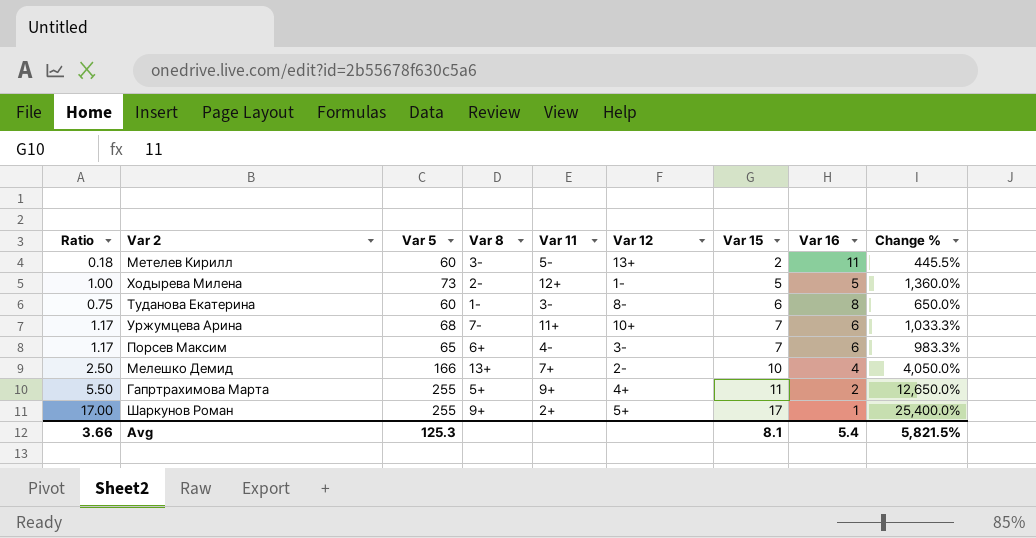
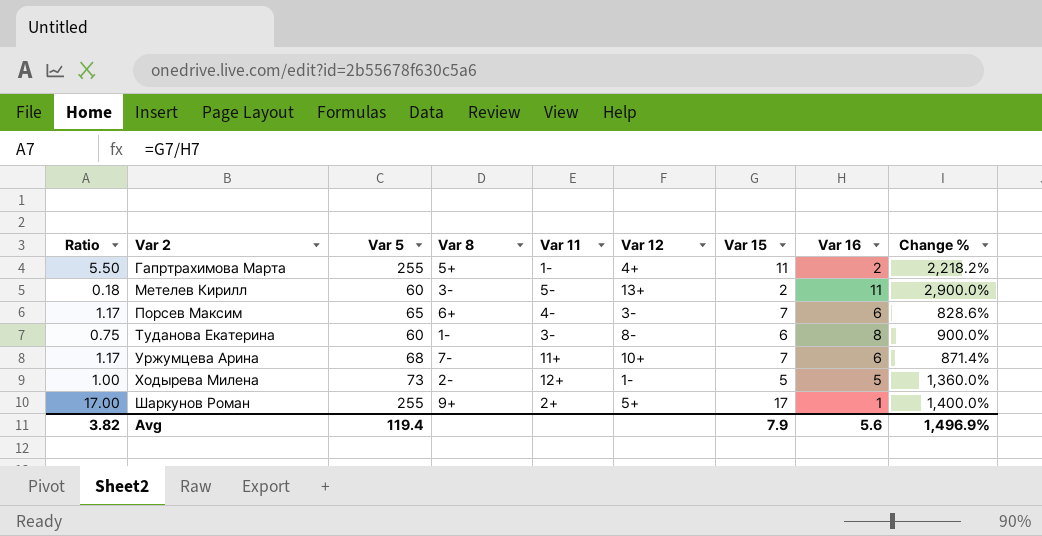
row order: Var 15 ascending -> Var 2 ascending
column Change % | formula: ([Var 5] - [Var 16]) / [Var 16] -> ([Var 5] - [Var 15]) / [Var 15]
row Мелешко Демид: 2.50 | 166 | 13+ | 7+ | 2- | 10 | 4 | 4,050.0% -> none
Гапртрахимова Марта | Var 11: 9+ -> 1-
Avg | Ratio: 3.66 -> 3.82
Avg | Var 5: 125.3 -> 119.4
Avg | Var 15: 8.1 -> 7.9
Avg | Var 16: 5.4 -> 5.6
Avg | Change %: 5,821.5% -> 1,496.9%

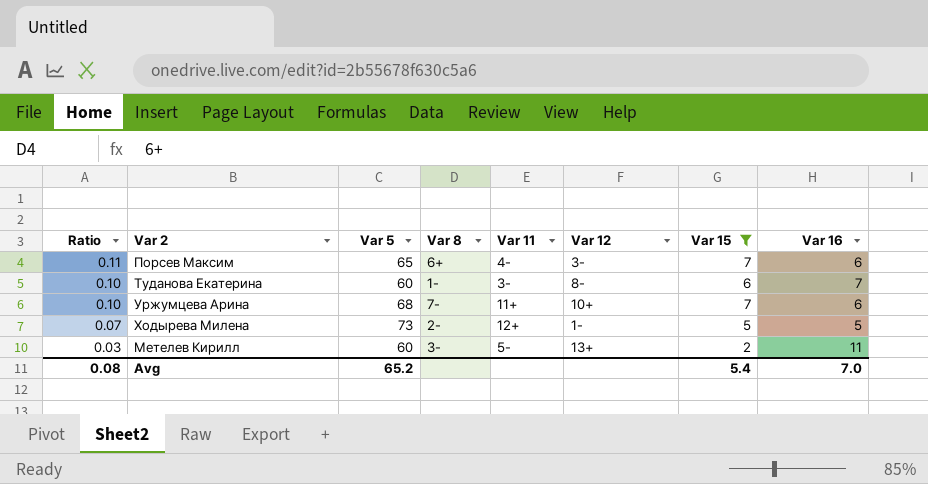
filter: none -> Var 15 <= 7
row order: Var 2 ascending -> Ratio descending
column Change % | formula: ([Var 5] - [Var 15]) / [Var 15] -> none
column Ratio | formula: [Var 15] / [Var 16] -> [Var 15] / [Var 5]
Туданова Екатерина | Var 16: 8 -> 7
Avg | Ratio: 3.82 -> 0.08
Avg | Var 5: 119.4 -> 65.2
Avg | Var 15: 7.9 -> 5.4
Avg | Var 16: 5.6 -> 7.0

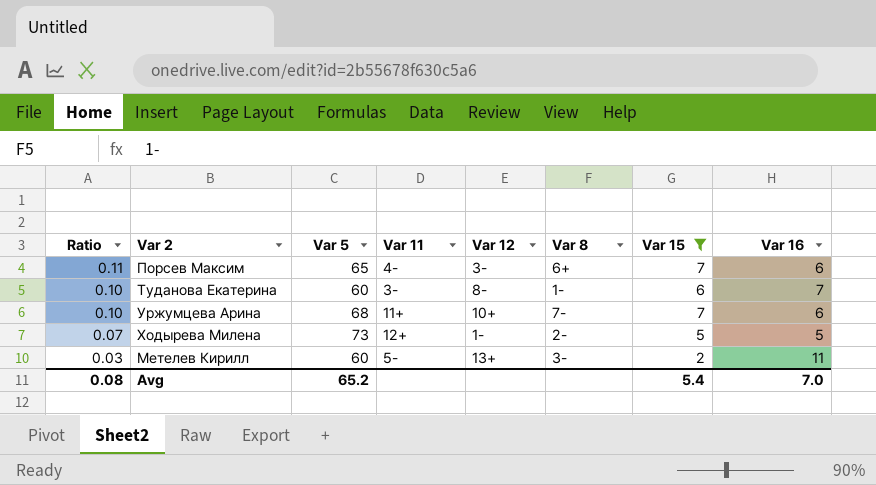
column Var 8 | position: 4 -> 6

